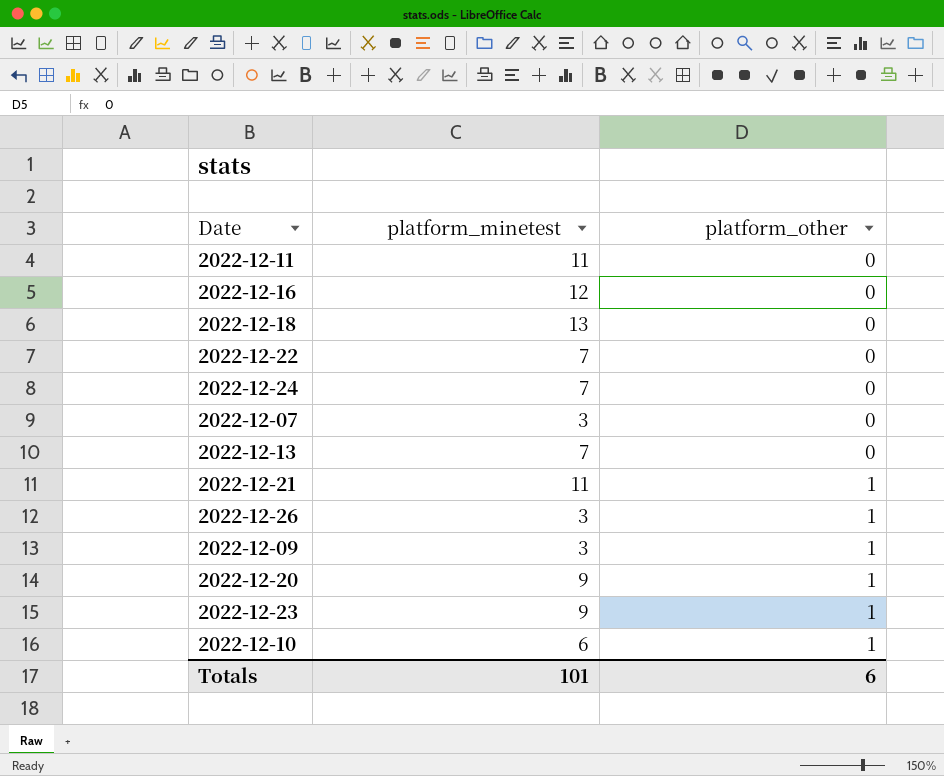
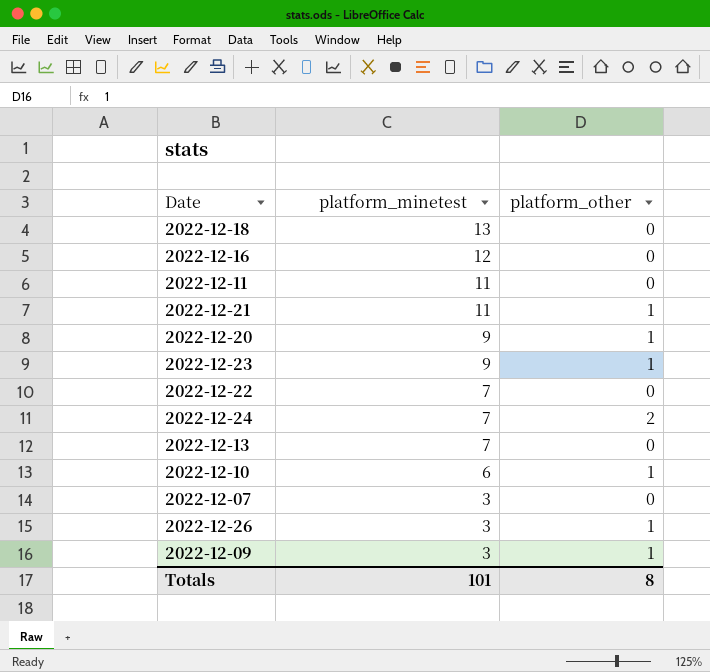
row order: platform_other ascending -> platform_minetest descending
2022-12-24 | platform_other: 0 -> 2
Totals | platform_other: 6 -> 8

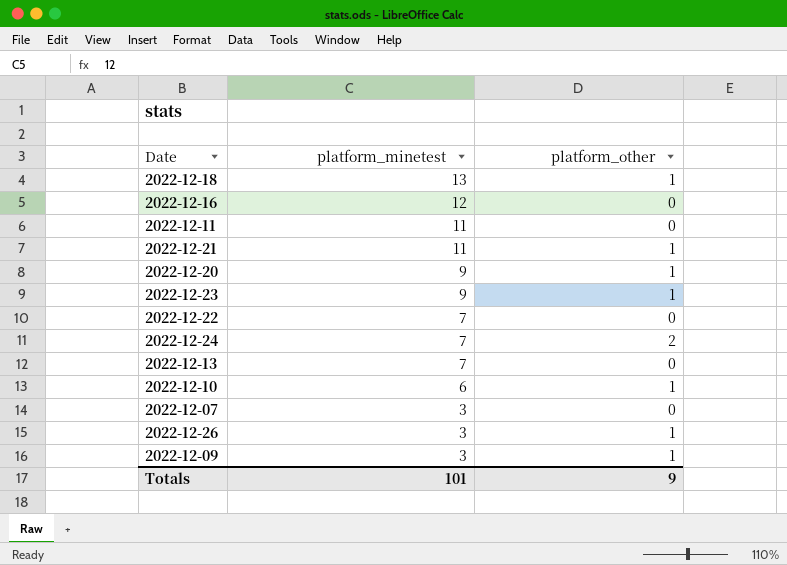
2022-12-18 | platform_other: 0 -> 1
Totals | platform_other: 8 -> 9

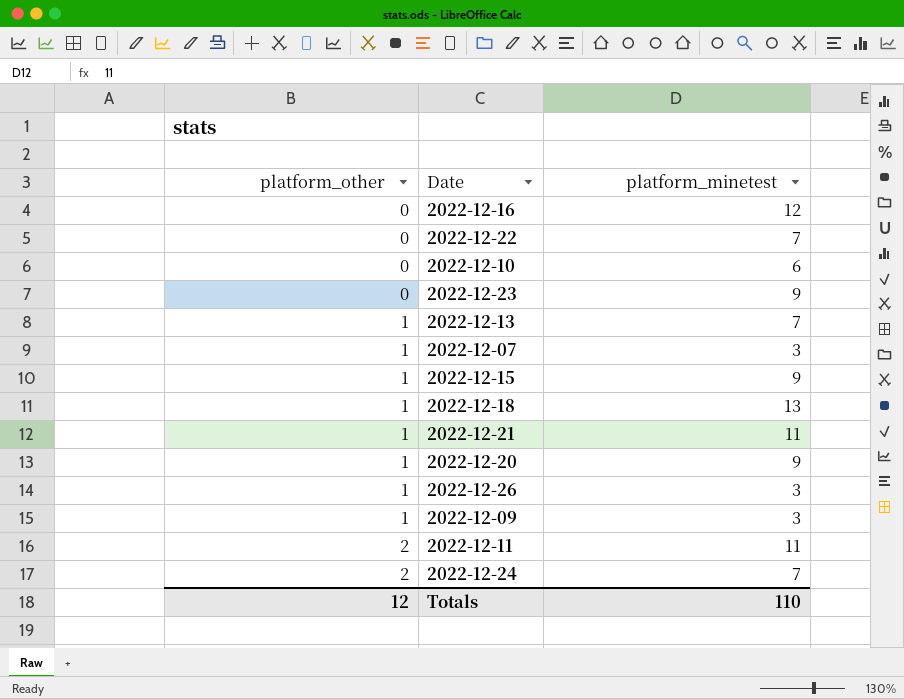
row order: platform_minetest descending -> platform_other ascending
column platform_other | position: 3 -> 1
2022-12-10 | platform_other: 1 -> 0
2022-12-23 | platform_other: 1 -> 0
2022-12-13 | platform_other: 0 -> 1
2022-12-07 | platform_other: 0 -> 1
row 2022-12-15: none -> 1 | 9
2022-12-11 | platform_other: 0 -> 2
Totals | platform_other: 9 -> 12
Totals | platform_minetest: 101 -> 110

